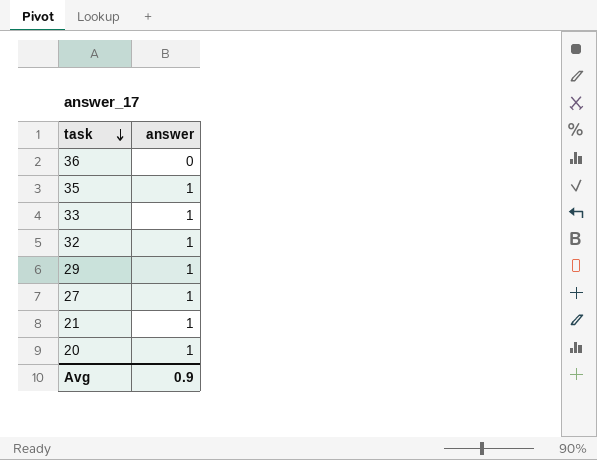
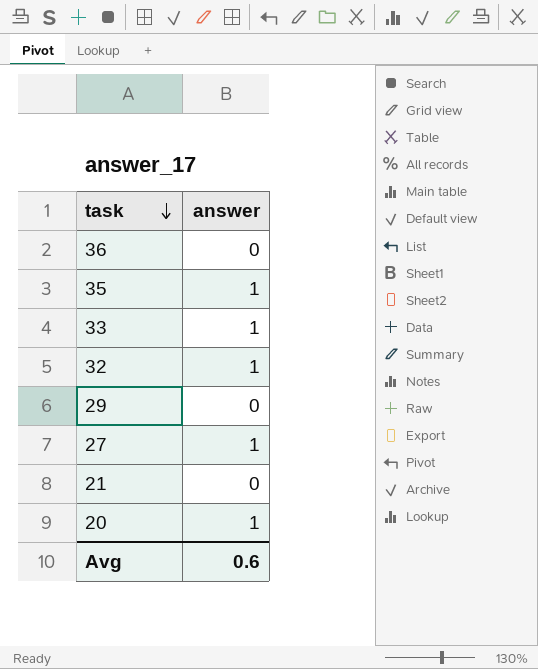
29 | answer: 1 -> 0
21 | answer: 1 -> 0
Avg | answer: 0.9 -> 0.6

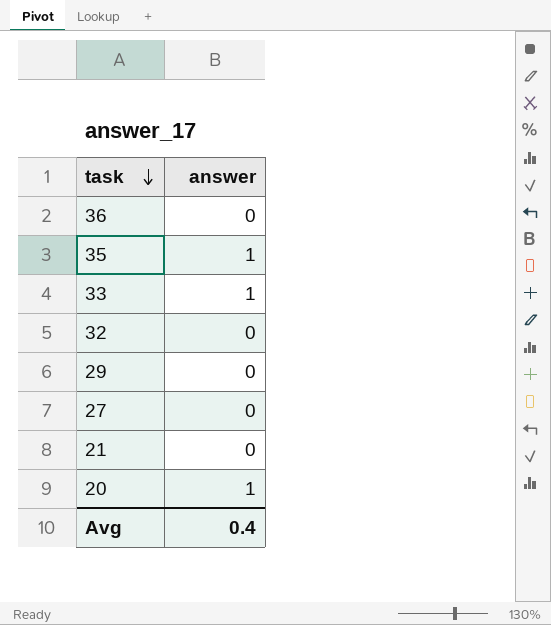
32 | answer: 1 -> 0
27 | answer: 1 -> 0
Avg | answer: 0.6 -> 0.4

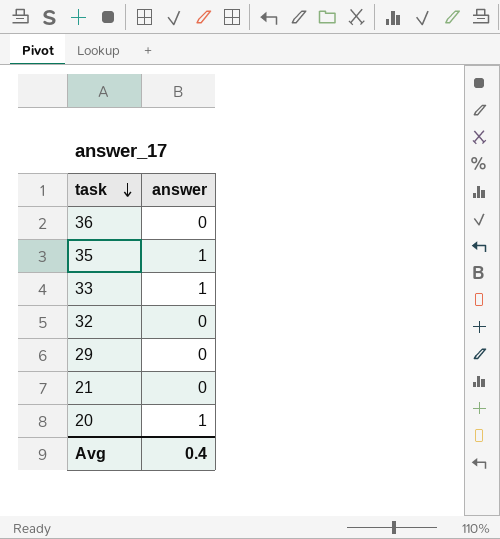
row 27: 0 -> none

